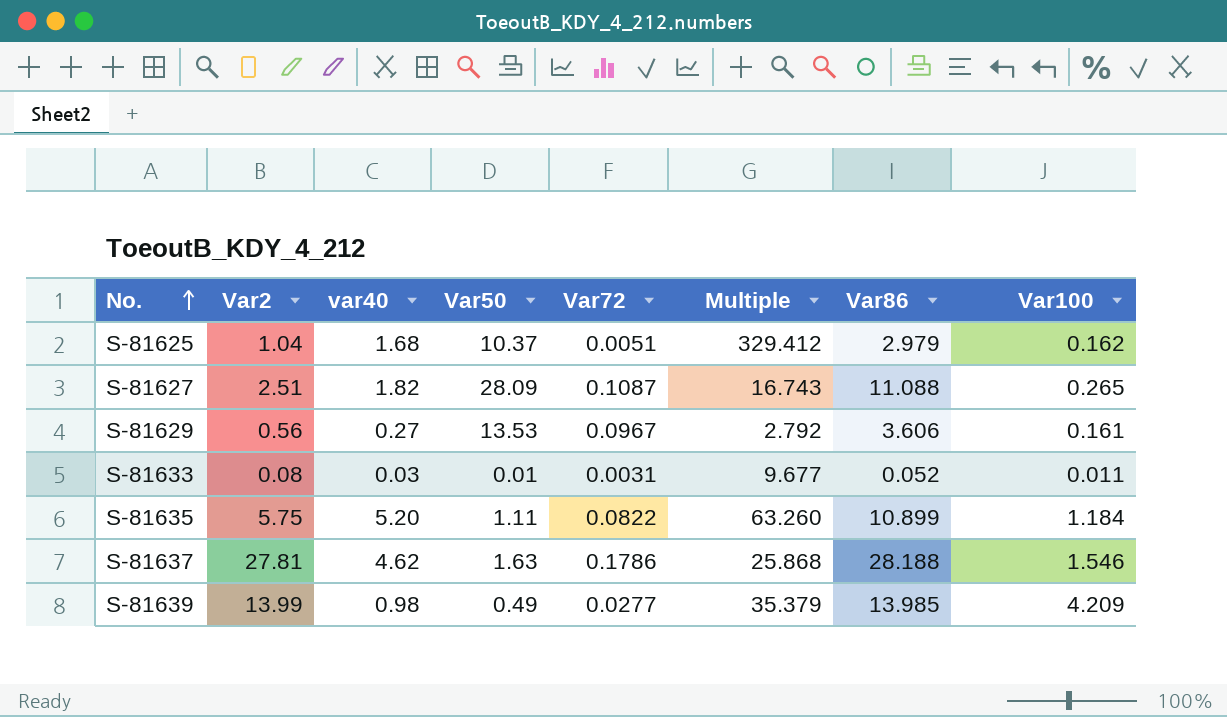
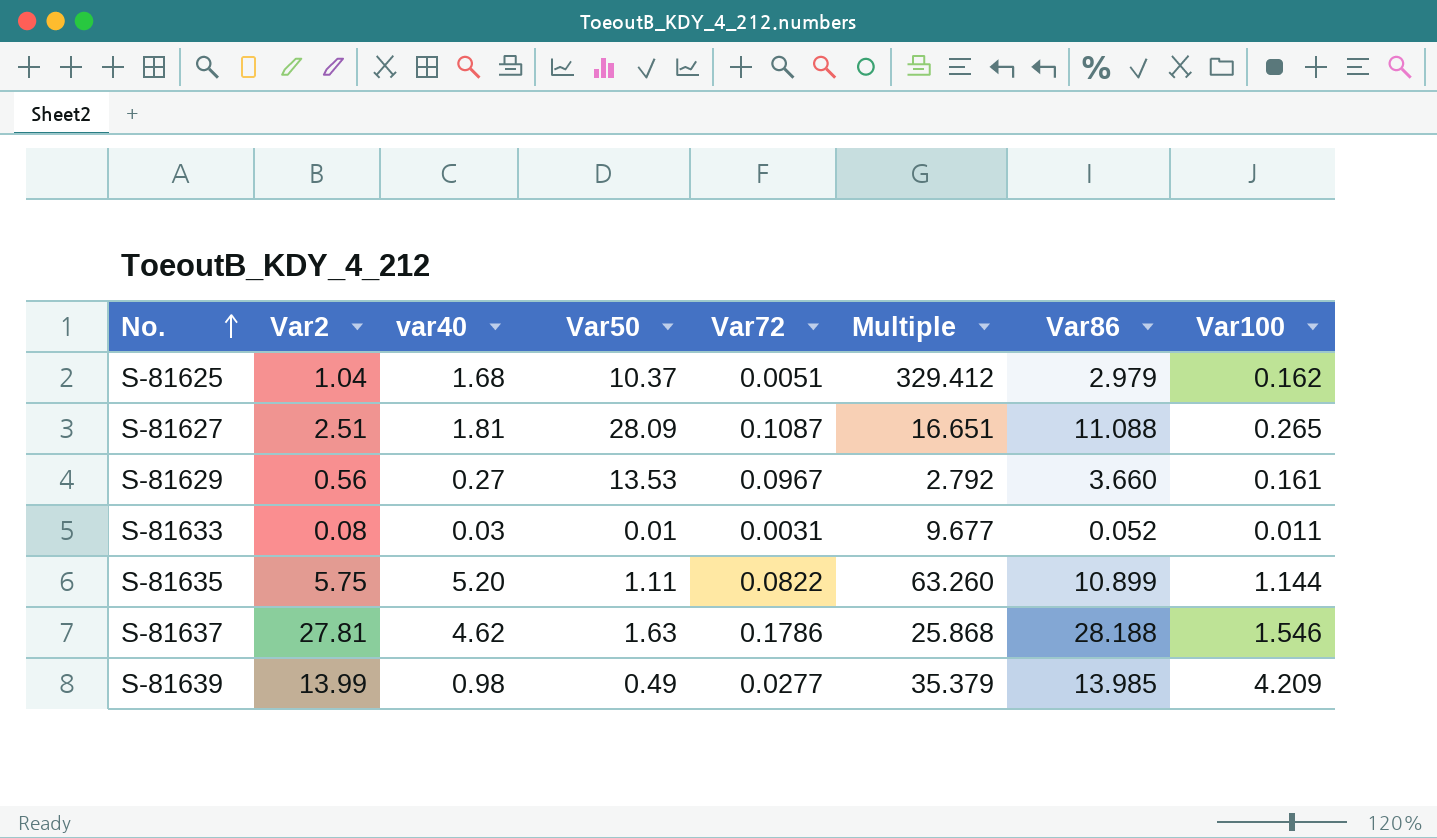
S-81627 | var40: 1.82 -> 1.81
S-81627 | Multiple: 16.743 -> 16.651
S-81629 | Var86: 3.606 -> 3.660
S-81635 | Var100: 1.184 -> 1.144

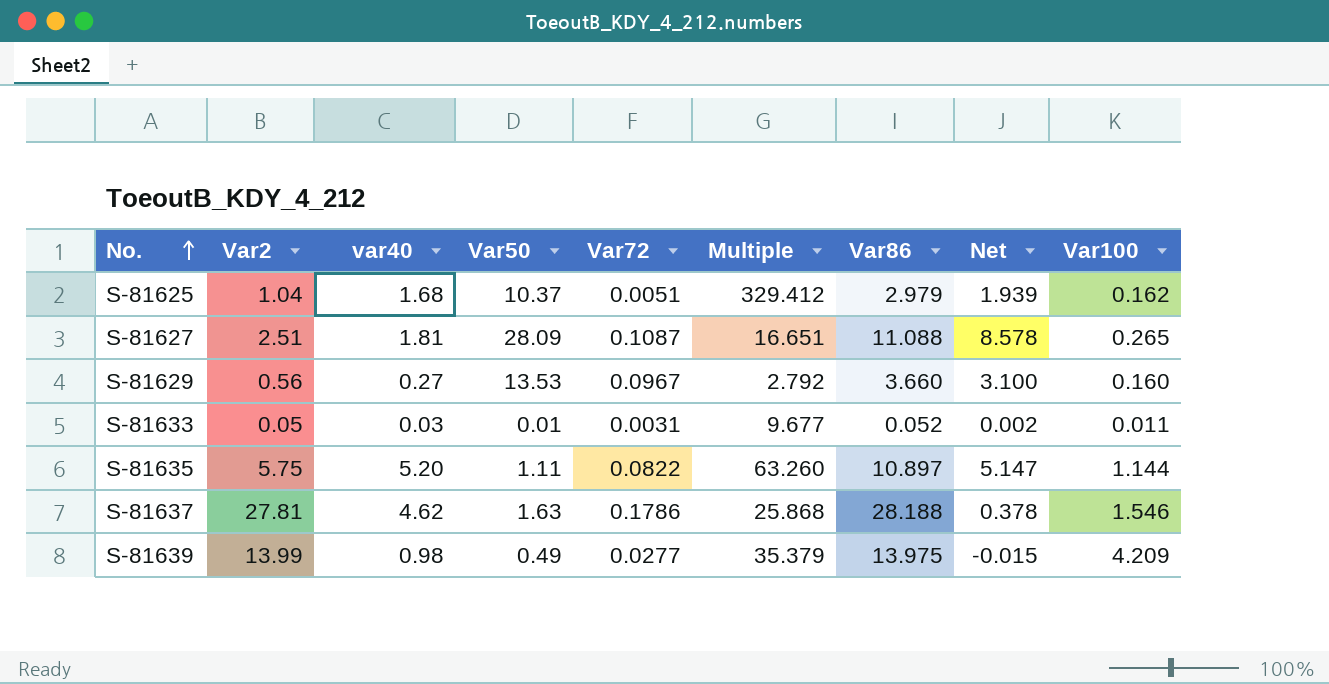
column Net | formula: none -> [Var86] - [Var2]
S-81629 | Var100: 0.161 -> 0.160
S-81633 | Var2: 0.08 -> 0.05
S-81635 | Var86: 10.899 -> 10.897
S-81639 | Var86: 13.985 -> 13.975

